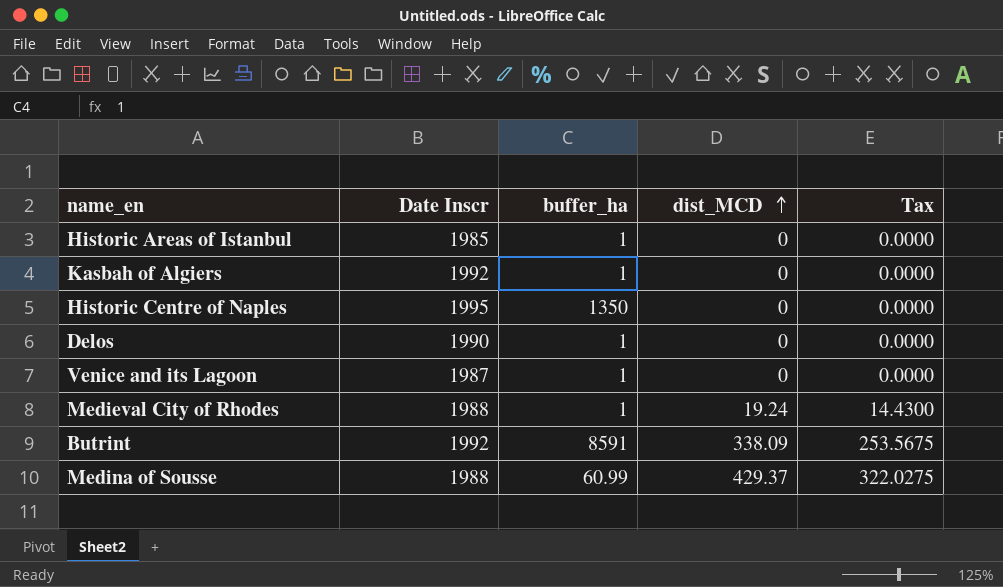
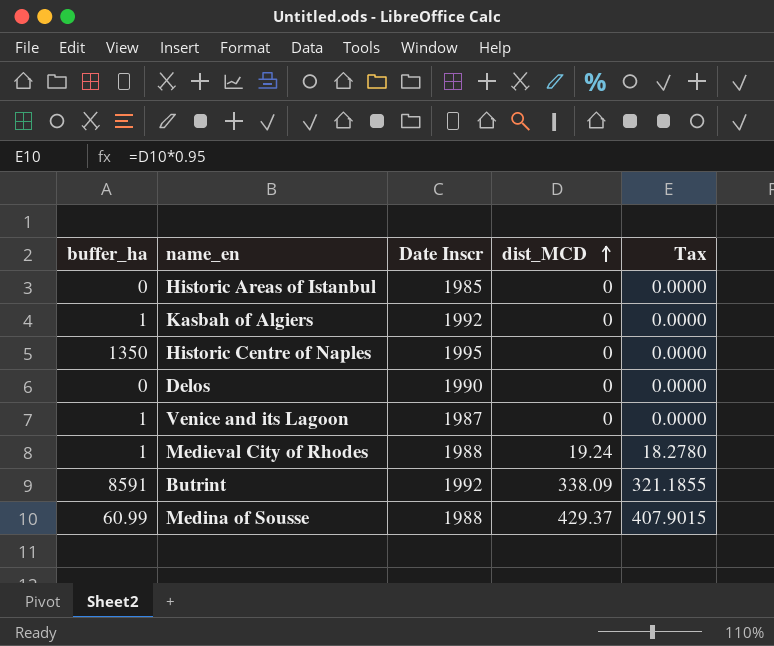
column buffer_ha | position: 3 -> 1
column Tax | formula: [dist_MCD] * 0.75 -> [dist_MCD] * 0.95
Historic Areas of Istanbul | buffer_ha: 1 -> 0
Delos | buffer_ha: 1 -> 0

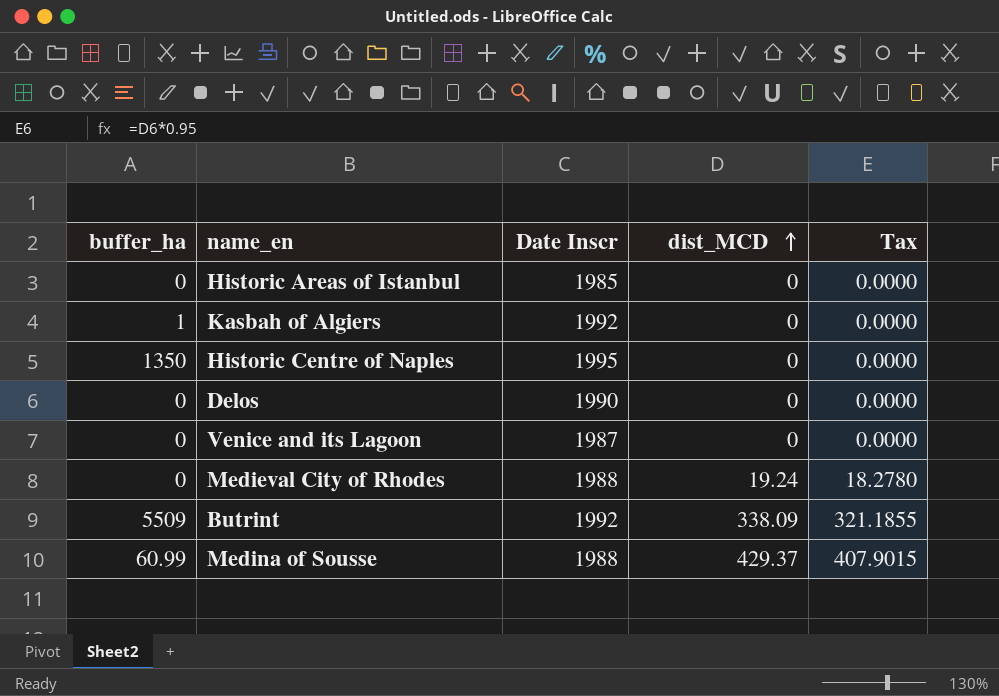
Venice and its Lagoon | buffer_ha: 1 -> 0
Medieval City of Rhodes | buffer_ha: 1 -> 0
Butrint | buffer_ha: 8591 -> 5509

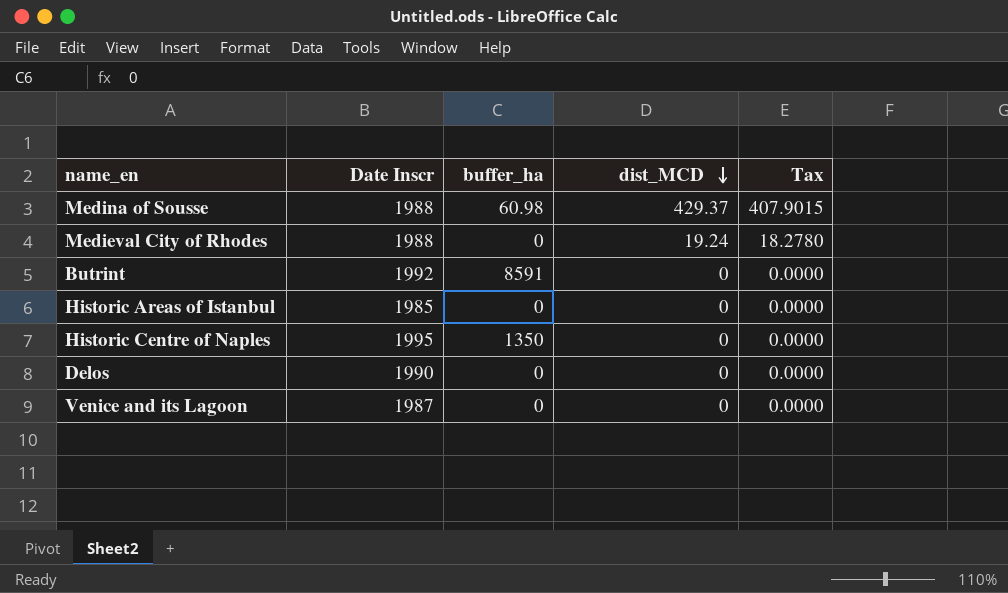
row order: dist_MCD ascending -> dist_MCD descending
column buffer_ha | position: 1 -> 3
row Kasbah of Algiers: 1 | 1992 | 0 | 0.0000 -> none
Medina of Sousse | buffer_ha: 60.99 -> 60.98
Butrint | buffer_ha: 5509 -> 8591
Butrint | dist_MCD: 338.09 -> 0
Butrint | Tax: 321.1855 -> 0.0000

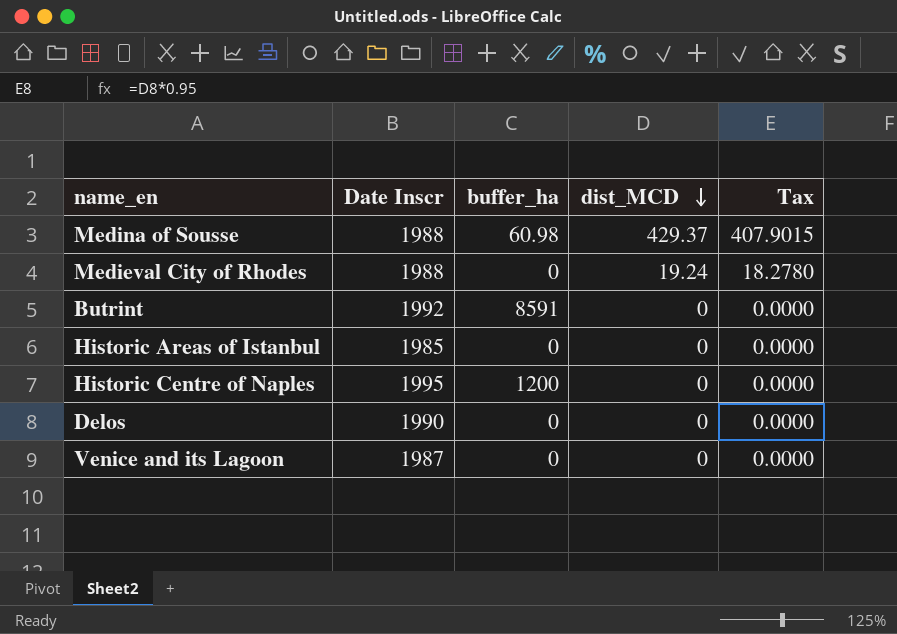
Historic Centre of Naples | buffer_ha: 1350 -> 1200

